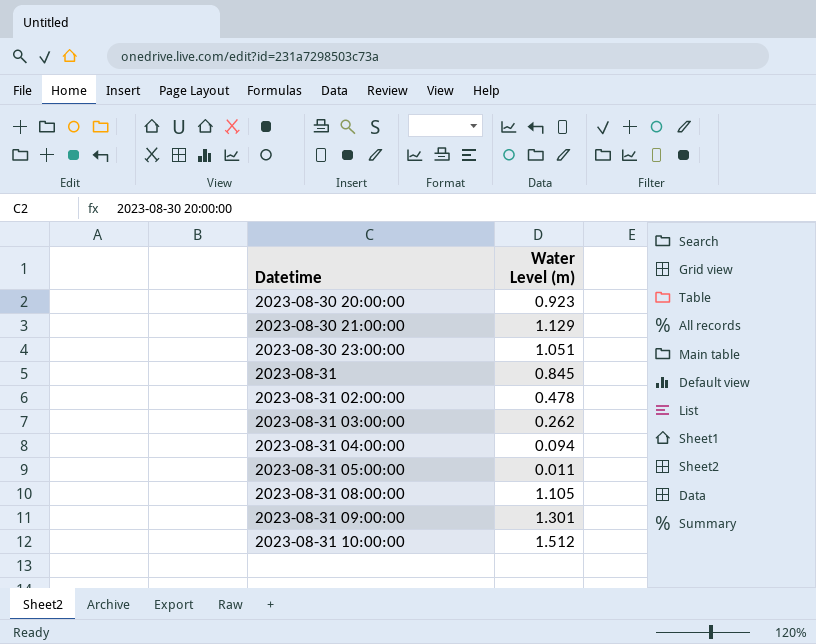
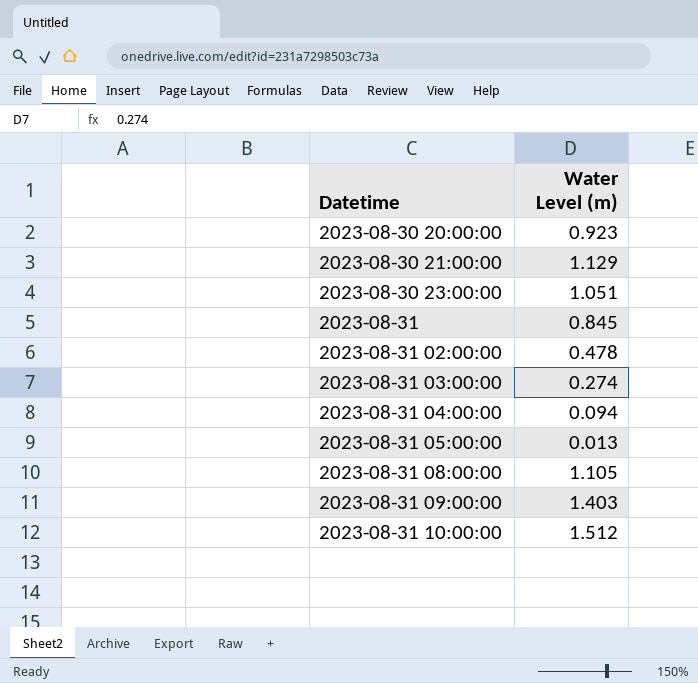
2023-08-31 03:00:00 | Water Level (m): 0.262 -> 0.274
2023-08-31 05:00:00 | Water Level (m): 0.011 -> 0.013
2023-08-31 09:00:00 | Water Level (m): 1.301 -> 1.403

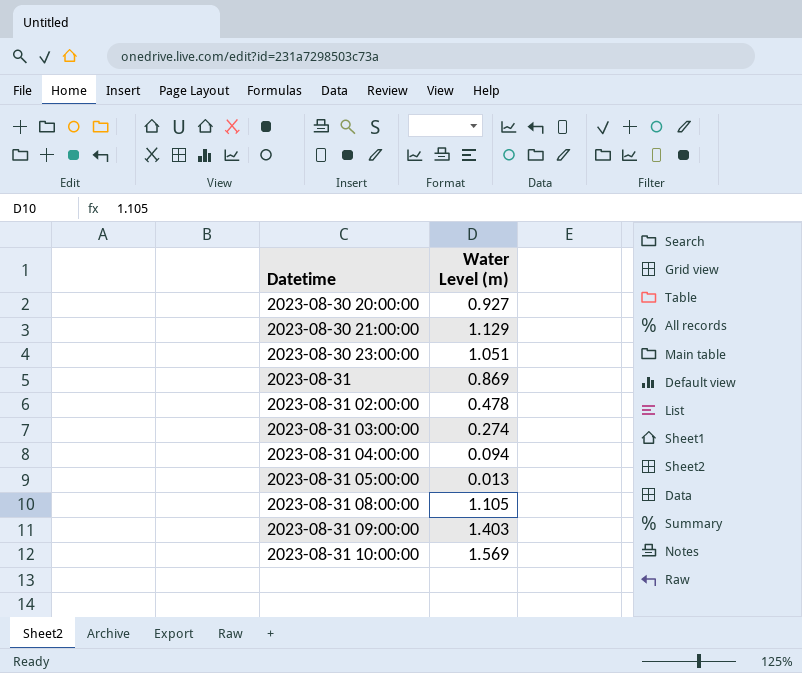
2023-08-30 20:00:00 | Water Level (m): 0.923 -> 0.927
2023-08-31 | Water Level (m): 0.845 -> 0.869
2023-08-31 10:00:00 | Water Level (m): 1.512 -> 1.569

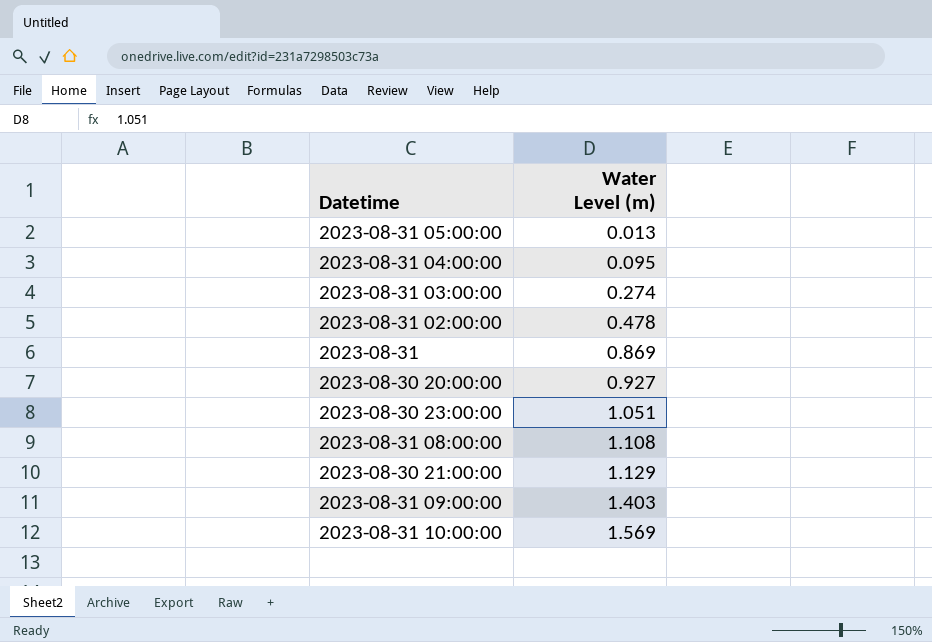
row order: Datetime ascending -> Water Level (m) ascending
2023-08-31 04:00:00 | Water Level (m): 0.094 -> 0.095
2023-08-31 08:00:00 | Water Level (m): 1.105 -> 1.108

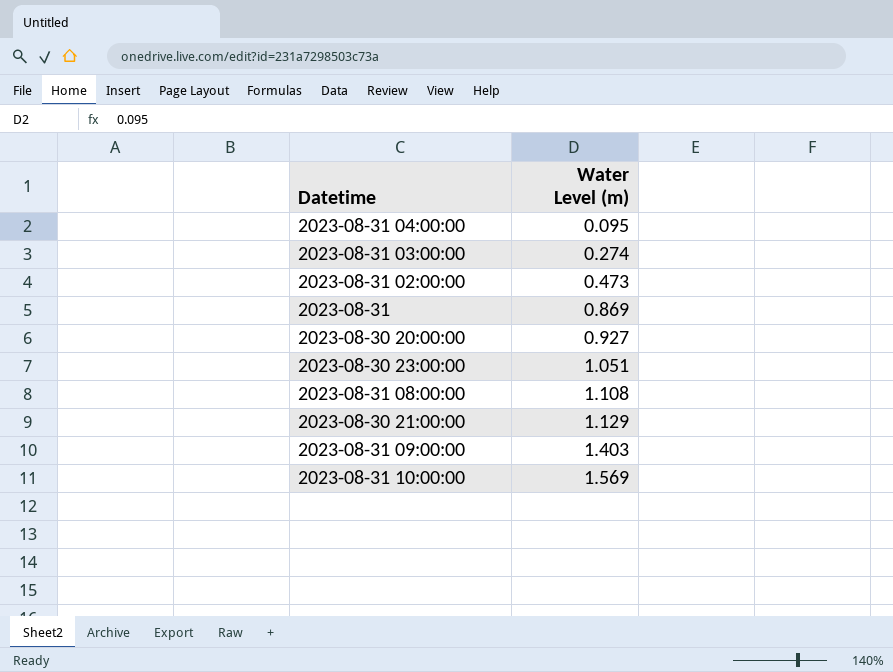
row 2023-08-31 05:00:00: 0.013 -> none
2023-08-31 02:00:00 | Water Level (m): 0.478 -> 0.473

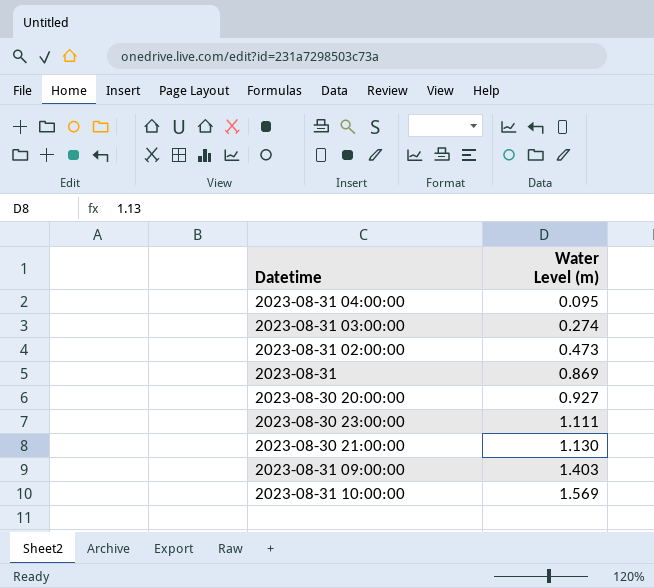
row 2023-08-31 08:00:00: 1.108 -> none
2023-08-30 23:00:00 | Water Level (m): 1.051 -> 1.111
2023-08-30 21:00:00 | Water Level (m): 1.129 -> 1.130

